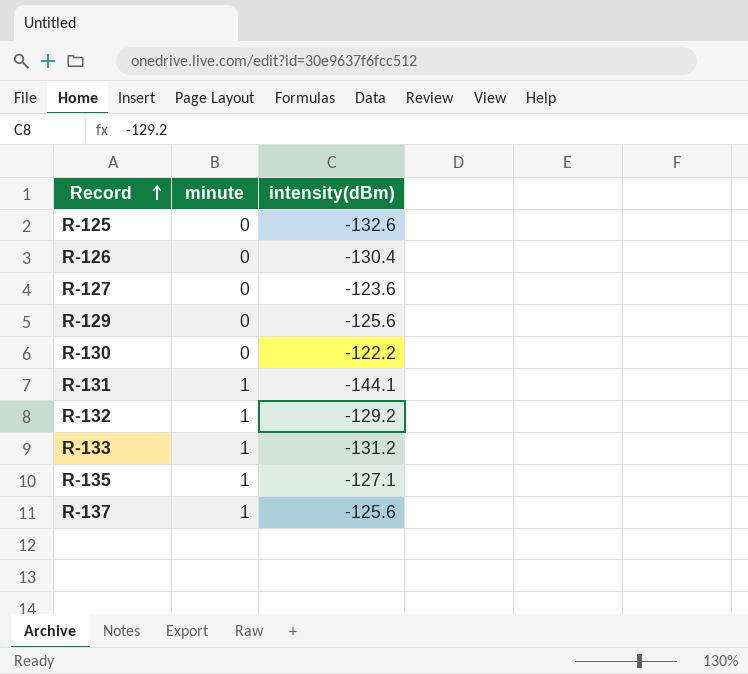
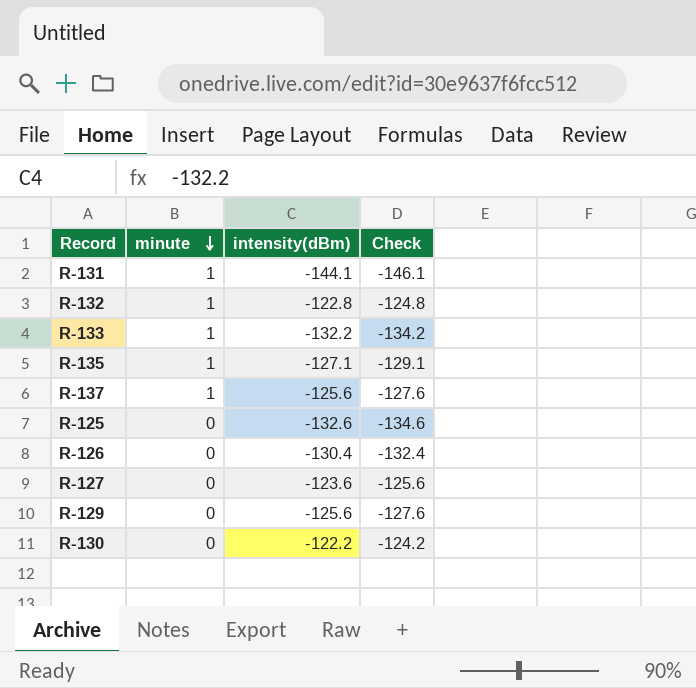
row order: Record ascending -> minute descending
column Check | formula: none -> [intensity(dBm)] - 2
R-132 | intensity(dBm): -129.2 -> -122.8
R-133 | intensity(dBm): -131.2 -> -132.2

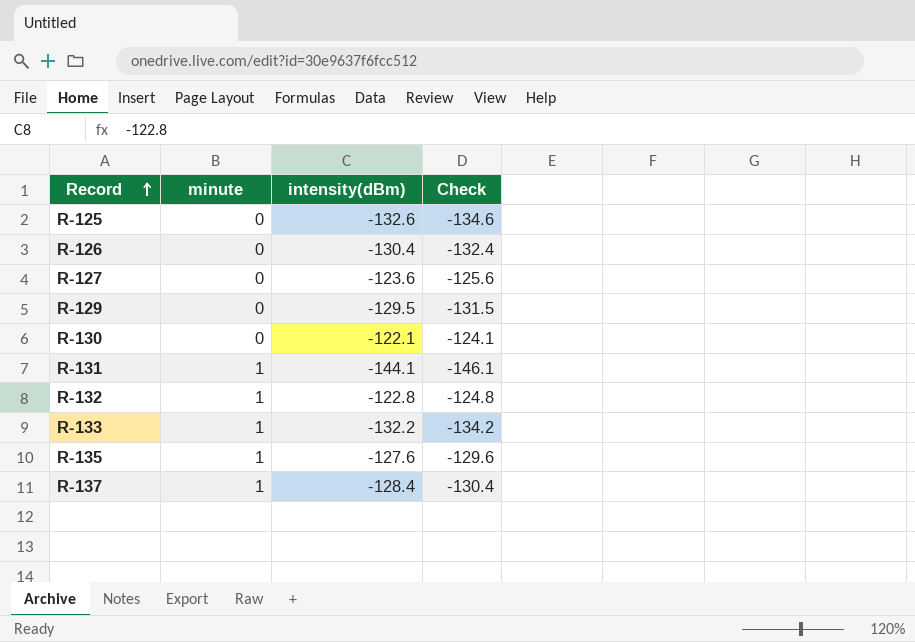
row order: minute descending -> Record ascending
R-129 | intensity(dBm): -125.6 -> -129.5
R-129 | Check: -127.6 -> -131.5
R-130 | intensity(dBm): -122.2 -> -122.1
R-130 | Check: -124.2 -> -124.1
R-135 | intensity(dBm): -127.1 -> -127.6
R-135 | Check: -129.1 -> -129.6
R-137 | intensity(dBm): -125.6 -> -128.4
R-137 | Check: -127.6 -> -130.4

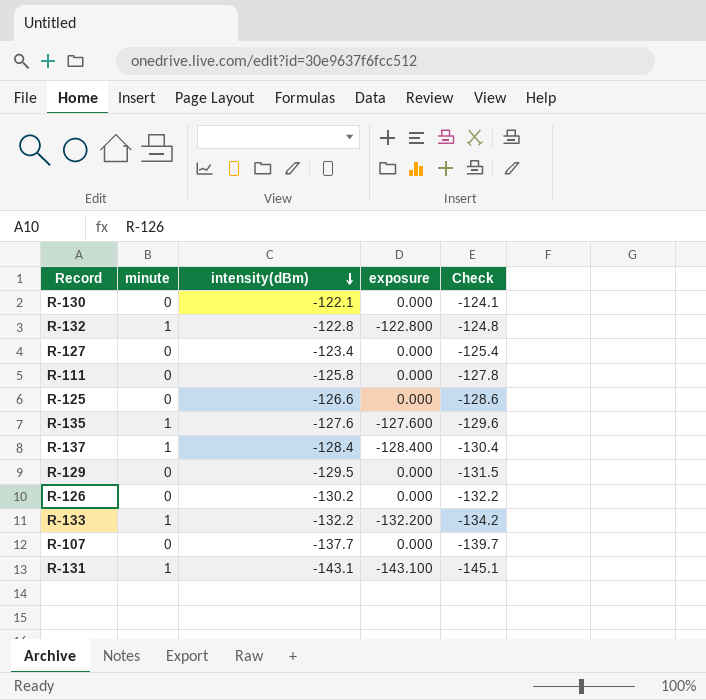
row order: Record ascending -> intensity(dBm) descending
column exposure | formula: none -> [minute] * [intensity(dBm)]
R-127 | intensity(dBm): -123.6 -> -123.4
R-127 | Check: -125.6 -> -125.4
row R-111: none -> 0 | -125.8 | 0.000 | -127.8
R-125 | intensity(dBm): -132.6 -> -126.6
R-125 | Check: -134.6 -> -128.6
R-126 | intensity(dBm): -130.4 -> -130.2
R-126 | Check: -132.4 -> -132.2
row R-107: none -> 0 | -137.7 | 0.000 | -139.7
R-131 | intensity(dBm): -144.1 -> -143.1
R-131 | Check: -146.1 -> -145.1

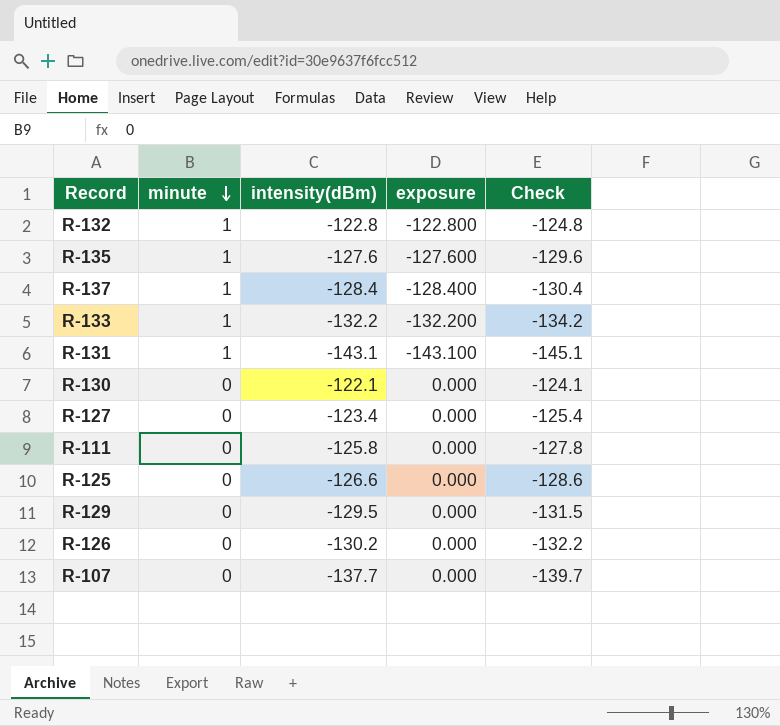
row order: intensity(dBm) descending -> minute descending

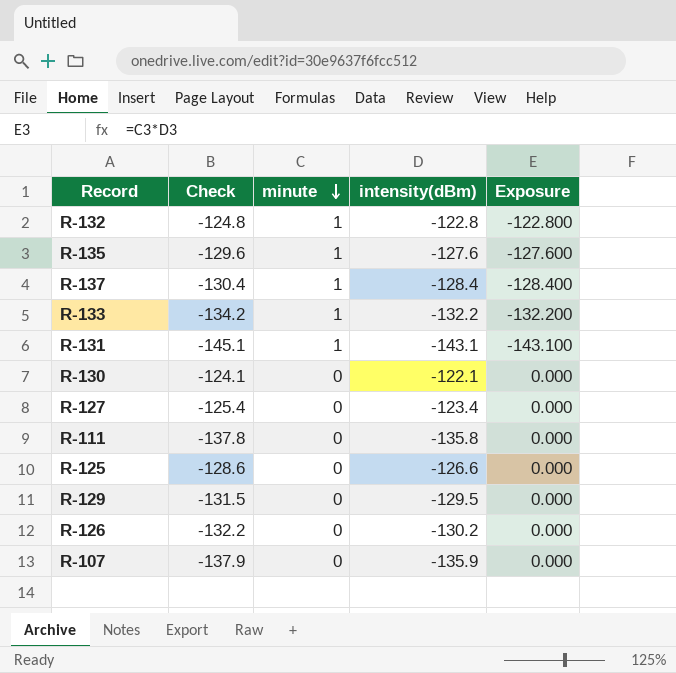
column Check | position: 5 -> 2
column name: exposure -> Exposure
R-111 | Check: -127.8 -> -137.8
R-111 | intensity(dBm): -125.8 -> -135.8
R-107 | Check: -139.7 -> -137.9
R-107 | intensity(dBm): -137.7 -> -135.9

